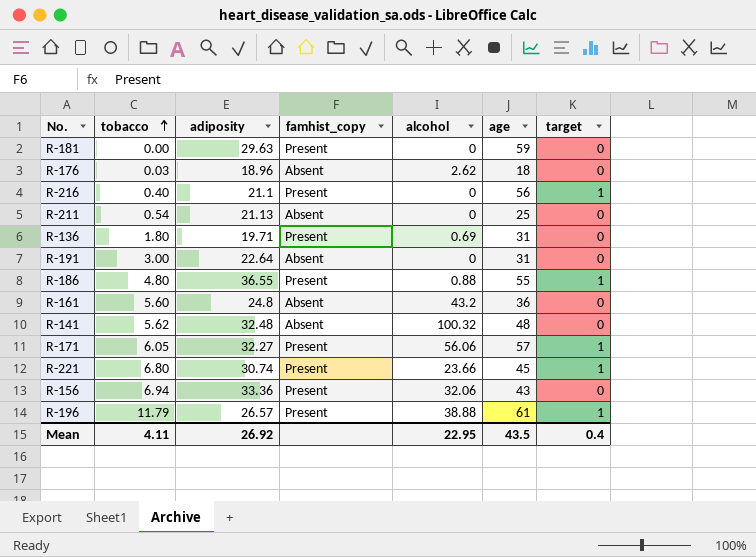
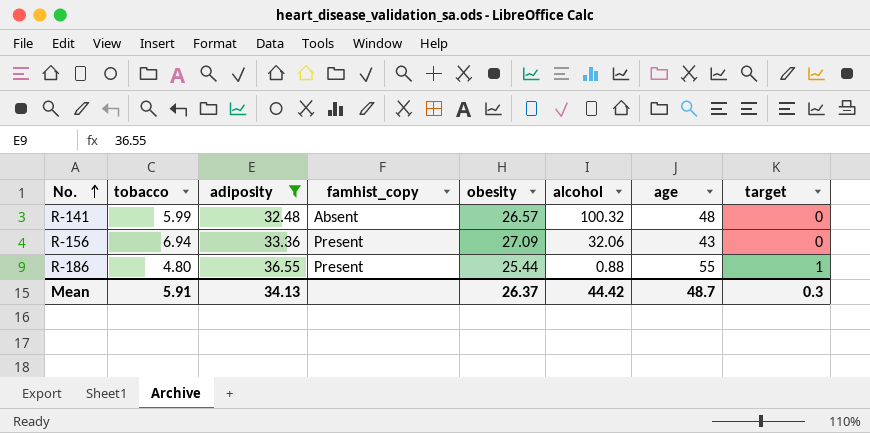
filter: none -> adiposity >= 32.48
row order: tobacco ascending -> No. ascending
column obesity | position: none -> 5
R-141 | tobacco: 5.62 -> 5.99
Mean | tobacco: 4.11 -> 5.91
Mean | adiposity: 26.92 -> 34.13
Mean | alcohol: 22.95 -> 44.42
Mean | age: 43.5 -> 48.7
Mean | target: 0.4 -> 0.3

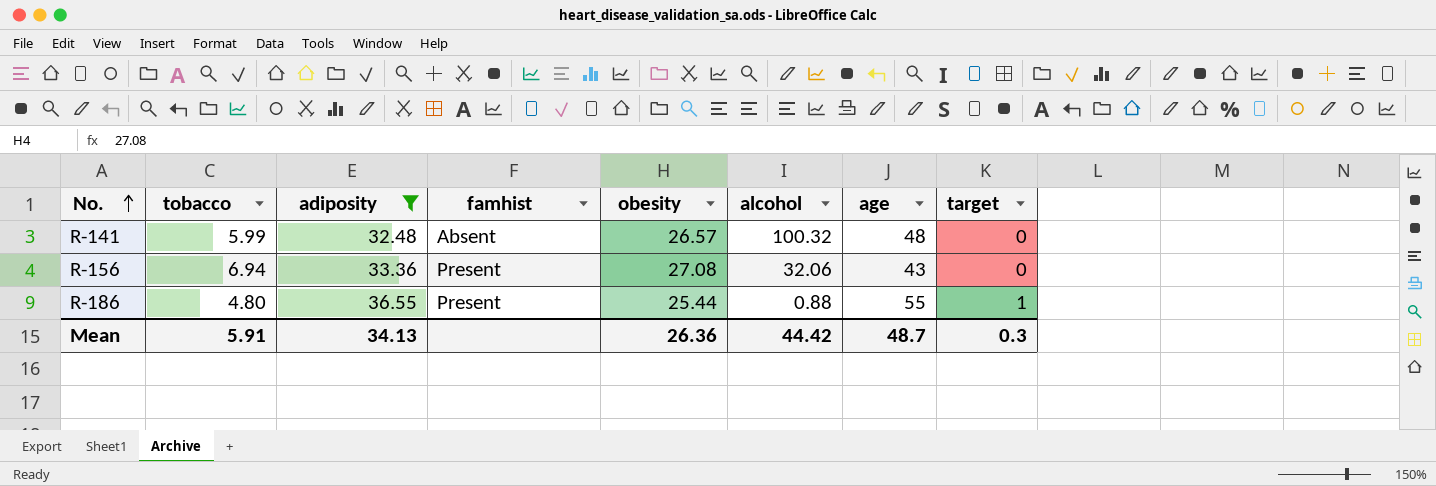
column name: famhist_copy -> famhist
R-156 | obesity: 27.09 -> 27.08
Mean | obesity: 26.37 -> 26.36

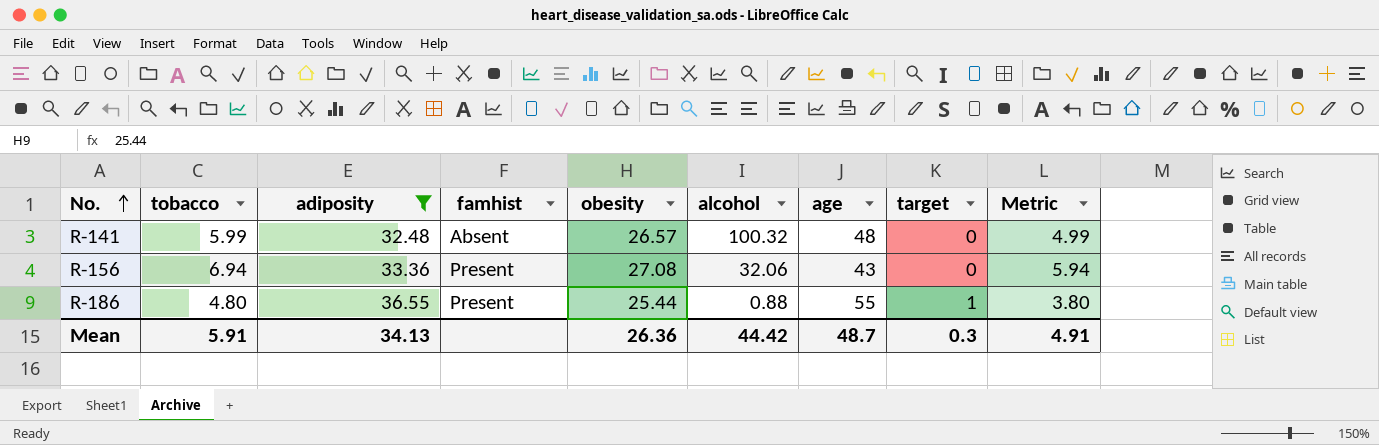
column Metric | formula: none -> [tobacco] - 1

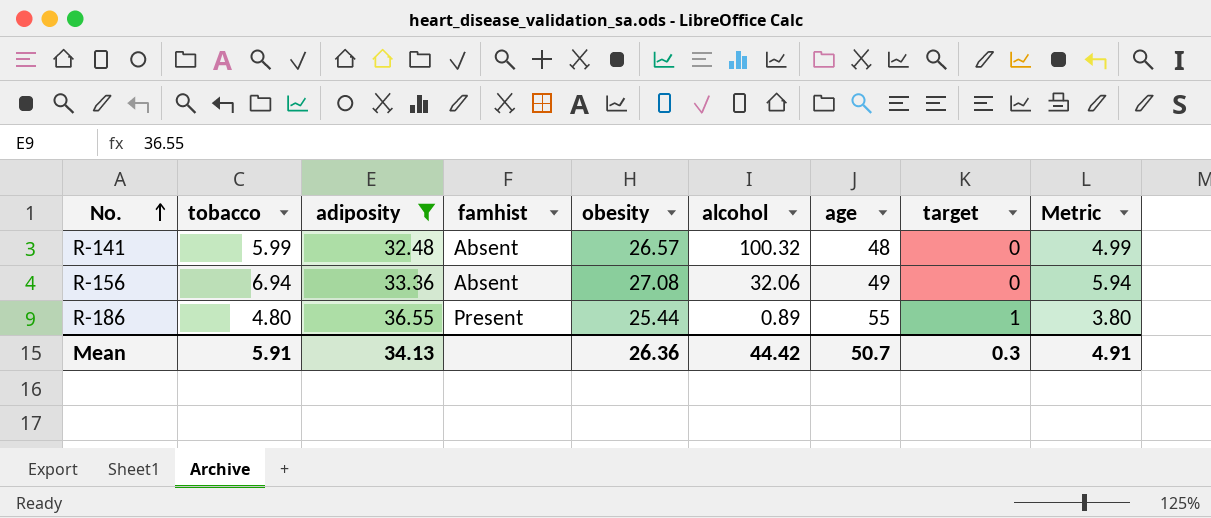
R-156 | famhist: Present -> Absent
R-156 | age: 43 -> 49
R-186 | alcohol: 0.88 -> 0.89
Mean | age: 48.7 -> 50.7

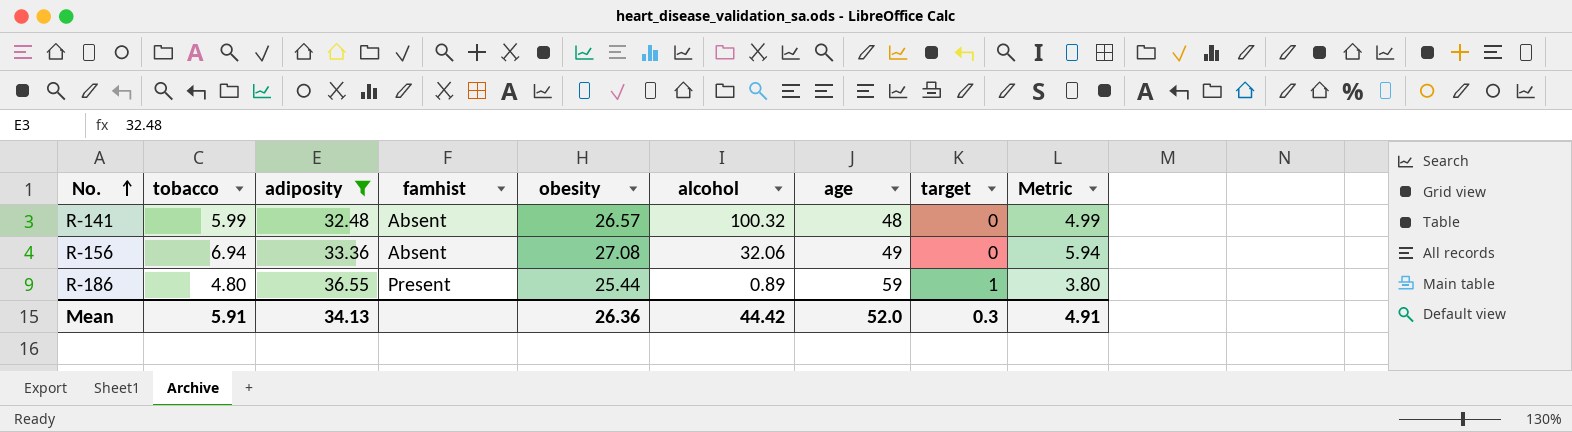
R-186 | age: 55 -> 59
Mean | age: 50.7 -> 52.0

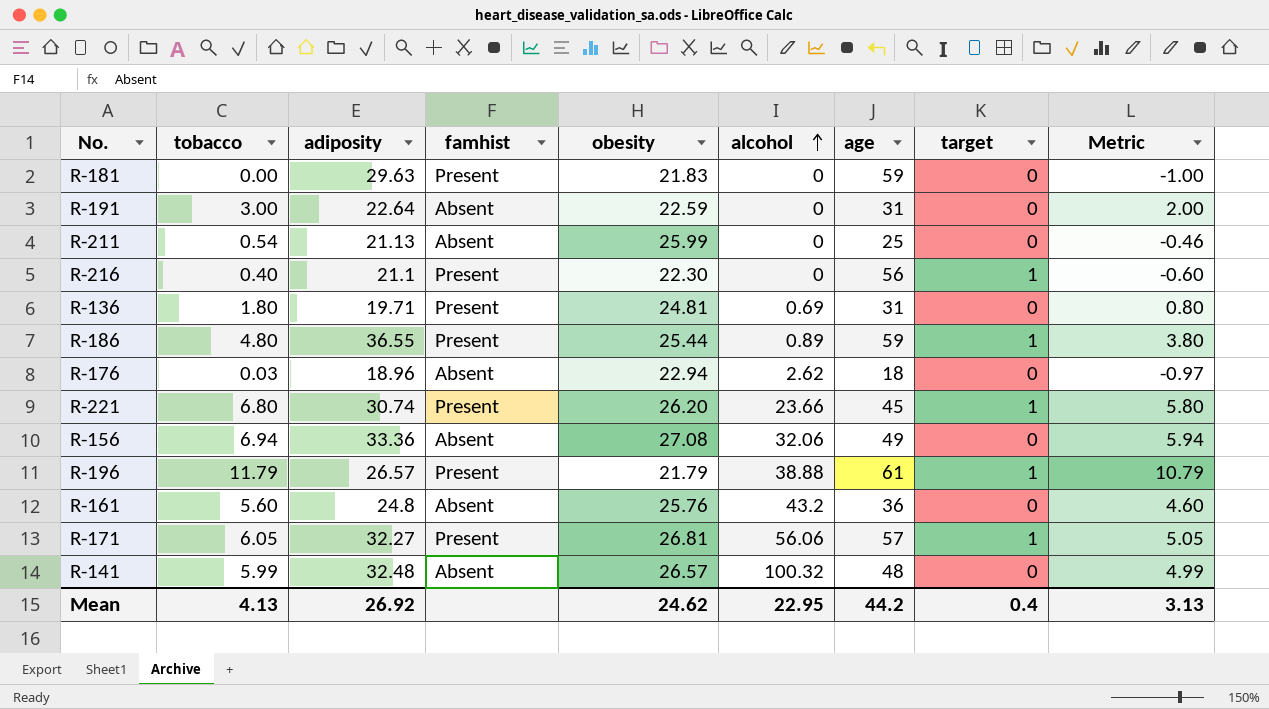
filter: adiposity >= 32.48 -> none
row order: No. ascending -> alcohol ascending
Mean | tobacco: 5.91 -> 4.13
Mean | adiposity: 34.13 -> 26.92
Mean | obesity: 26.36 -> 24.62
Mean | alcohol: 44.42 -> 22.95
Mean | age: 52.0 -> 44.2
Mean | target: 0.3 -> 0.4
Mean | Metric: 4.91 -> 3.13

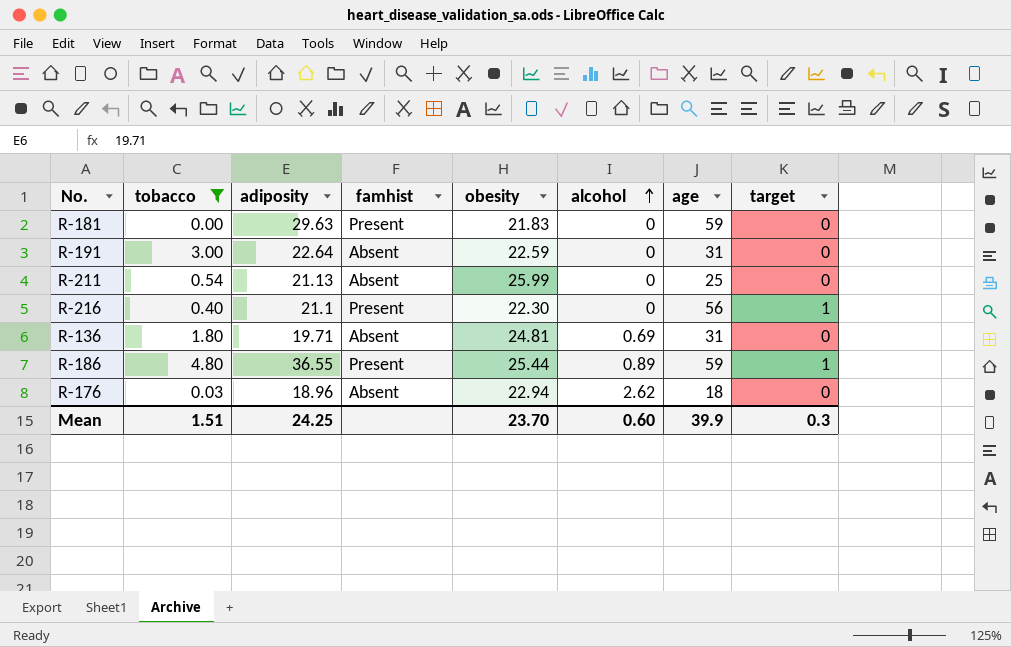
filter: none -> tobacco <= 4.80
column Metric | formula: [tobacco] - 1 -> none
R-136 | famhist: Present -> Absent
Mean | tobacco: 4.13 -> 1.51
Mean | adiposity: 26.92 -> 24.25
Mean | obesity: 24.62 -> 23.70
Mean | alcohol: 22.95 -> 0.60
Mean | age: 44.2 -> 39.9
Mean | target: 0.4 -> 0.3

